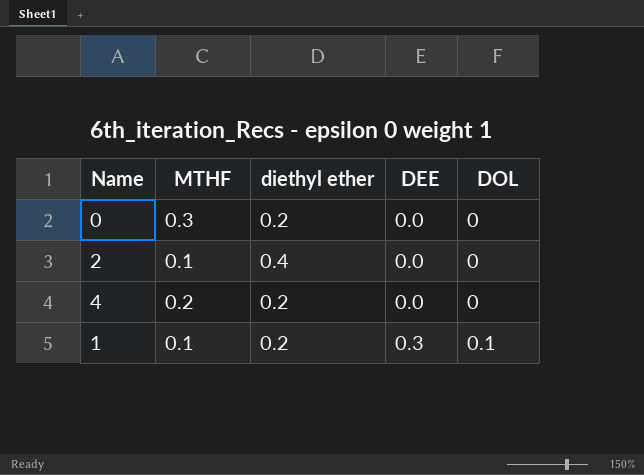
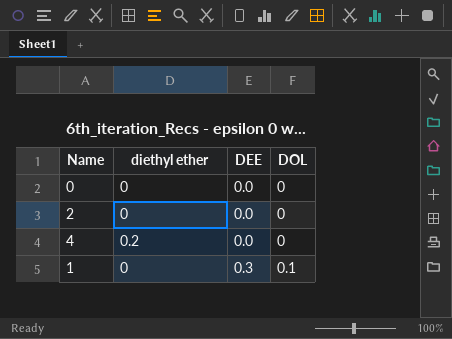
column MTHF | position: 2 -> none
0 | diethyl ether: 0.2 -> 0
2 | diethyl ether: 0.4 -> 0
1 | diethyl ether: 0.2 -> 0

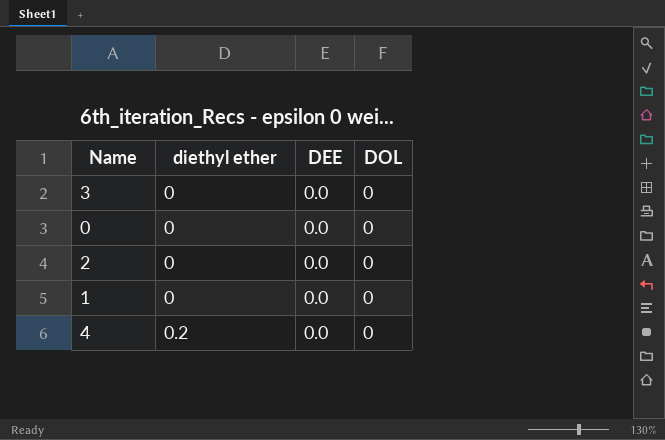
row order: DEE ascending -> diethyl ether ascending
row 3: none -> 0 | 0.0 | 0
1 | DEE: 0.3 -> 0.0
1 | DOL: 0.1 -> 0

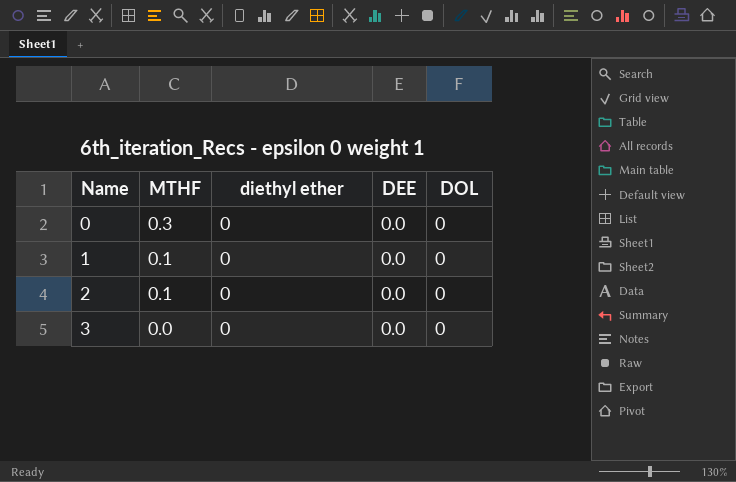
row order: diethyl ether ascending -> Name ascending
column MTHF | position: none -> 2
row 4: 0.2 | 0.0 | 0 -> none

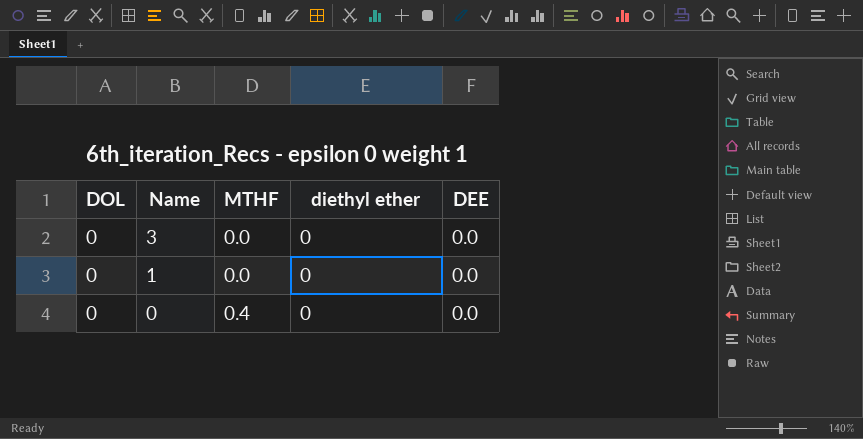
row order: Name ascending -> Name descending
column DOL | position: 5 -> 1
row 2: 0.1 | 0 | 0.0 | 0 -> none
1 | MTHF: 0.1 -> 0.0
0 | MTHF: 0.3 -> 0.4

